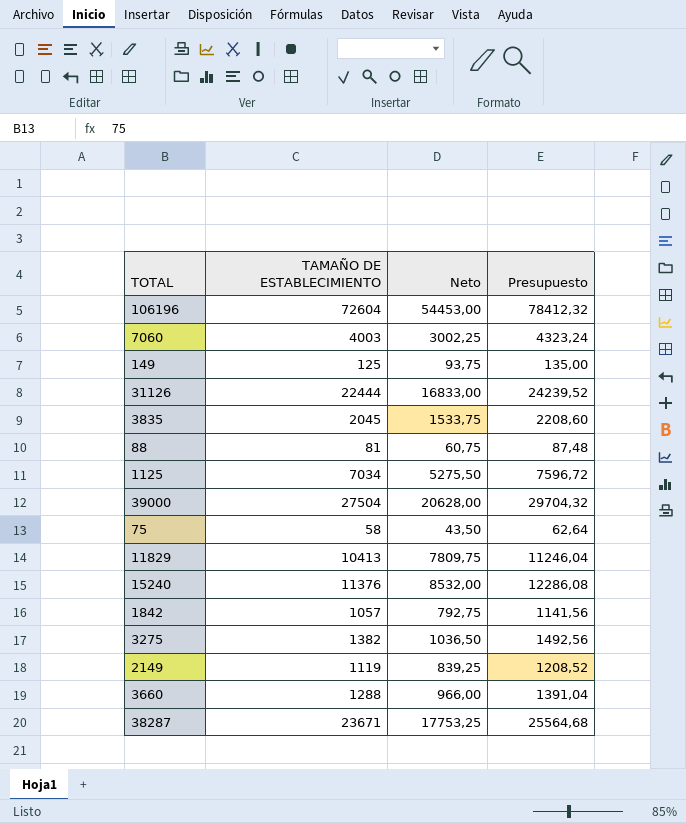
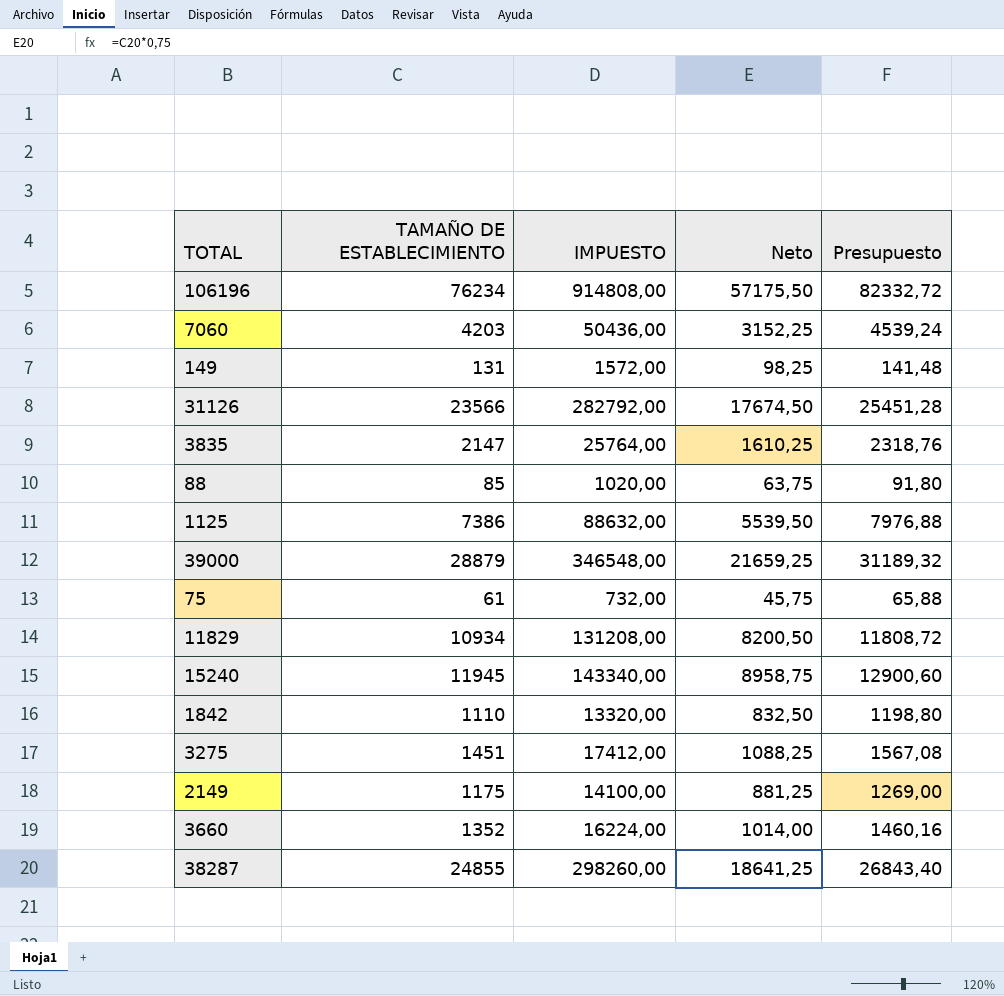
column IMPUESTO | formula: none -> [TAMAÑO DE ESTABLECIMIENTO] * 12
106196 | TAMAÑO DE ESTABLECIMIENTO: 72604 -> 76234
106196 | Neto: 54453,00 -> 57175,50
106196 | Presupuesto: 78412,32 -> 82332,72
7060 | TAMAÑO DE ESTABLECIMIENTO: 4003 -> 4203
7060 | Neto: 3002,25 -> 3152,25
7060 | Presupuesto: 4323,24 -> 4539,24
149 | TAMAÑO DE ESTABLECIMIENTO: 125 -> 131
149 | Neto: 93,75 -> 98,25
149 | Presupuesto: 135,00 -> 141,48
31126 | TAMAÑO DE ESTABLECIMIENTO: 22444 -> 23566
31126 | Neto: 16833,00 -> 17674,50
31126 | Presupuesto: 24239,52 -> 25451,28
3835 | TAMAÑO DE ESTABLECIMIENTO: 2045 -> 2147
3835 | Neto: 1533,75 -> 1610,25
3835 | Presupuesto: 2208,60 -> 2318,76
88 | TAMAÑO DE ESTABLECIMIENTO: 81 -> 85
88 | Neto: 60,75 -> 63,75
88 | Presupuesto: 87,48 -> 91,80
1125 | TAMAÑO DE ESTABLECIMIENTO: 7034 -> 7386
1125 | Neto: 5275,50 -> 5539,50
1125 | Presupuesto: 7596,72 -> 7976,88
39000 | TAMAÑO DE ESTABLECIMIENTO: 27504 -> 28879
39000 | Neto: 20628,00 -> 21659,25
39000 | Presupuesto: 29704,32 -> 31189,32
75 | TAMAÑO DE ESTABLECIMIENTO: 58 -> 61
75 | Neto: 43,50 -> 45,75
75 | Presupuesto: 62,64 -> 65,88
11829 | TAMAÑO DE ESTABLECIMIENTO: 10413 -> 10934
11829 | Neto: 7809,75 -> 8200,50
11829 | Presupuesto: 11246,04 -> 11808,72
15240 | TAMAÑO DE ESTABLECIMIENTO: 11376 -> 11945
15240 | Neto: 8532,00 -> 8958,75
15240 | Presupuesto: 12286,08 -> 12900,60
1842 | TAMAÑO DE ESTABLECIMIENTO: 1057 -> 1110
1842 | Neto: 792,75 -> 832,50
1842 | Presupuesto: 1141,56 -> 1198,80
3275 | TAMAÑO DE ESTABLECIMIENTO: 1382 -> 1451
3275 | Neto: 1036,50 -> 1088,25
3275 | Presupuesto: 1492,56 -> 1567,08
2149 | TAMAÑO DE ESTABLECIMIENTO: 1119 -> 1175
2149 | Neto: 839,25 -> 881,25
2149 | Presupuesto: 1208,52 -> 1269,00
3660 | TAMAÑO DE ESTABLECIMIENTO: 1288 -> 1352
3660 | Neto: 966,00 -> 1014,00
3660 | Presupuesto: 1391,04 -> 1460,16
38287 | TAMAÑO DE ESTABLECIMIENTO: 23671 -> 24855
38287 | Neto: 17753,25 -> 18641,25
38287 | Presupuesto: 25564,68 -> 26843,40

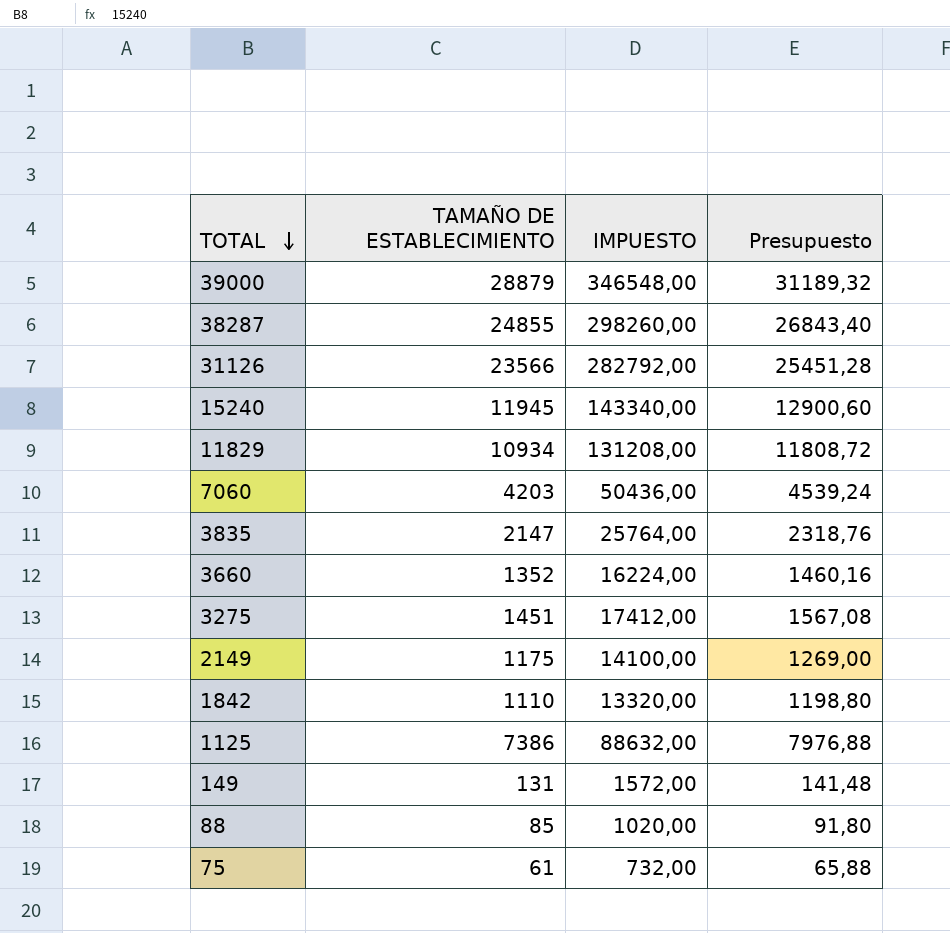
row order: none -> TOTAL descending
column Neto | formula: [TAMAÑO DE ESTABLECIMIENTO] * 0,75 -> none
row 106196: 76234 | 914808,00 | 57175,50 | 82332,72 -> none

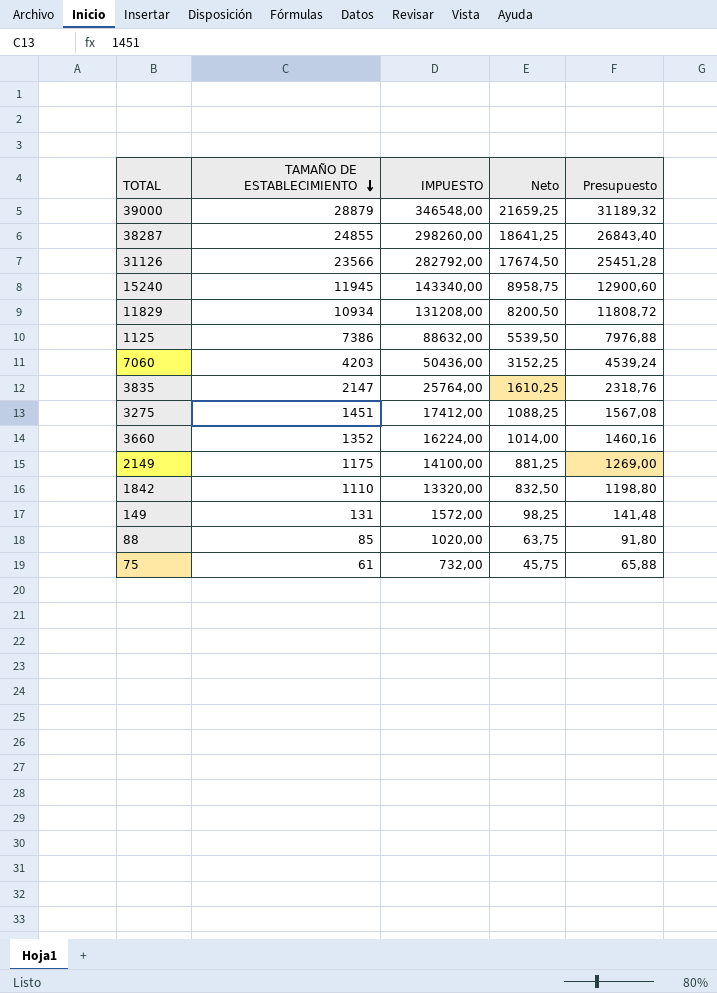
row order: TOTAL descending -> TAMAÑO DE ESTABLECIMIENTO descending
column Neto | formula: none -> [TAMAÑO DE ESTABLECIMIENTO] * 0,75

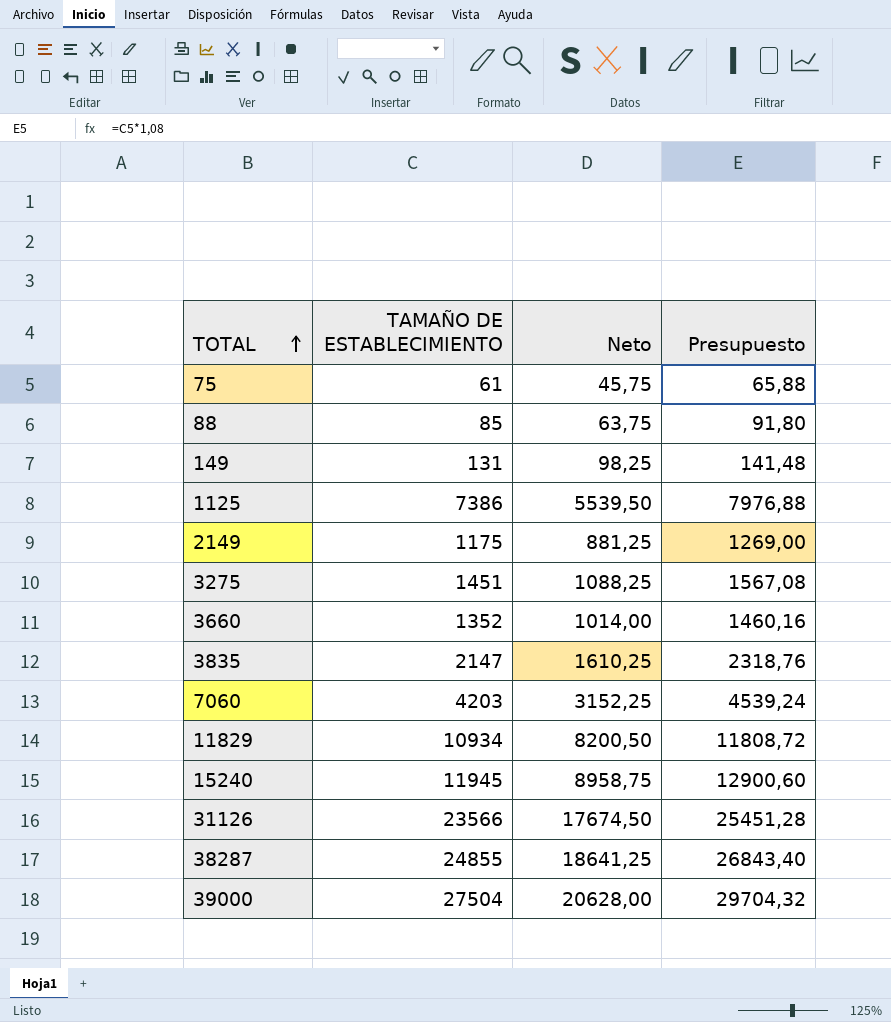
row order: TAMAÑO DE ESTABLECIMIENTO descending -> TOTAL ascending
column IMPUESTO | formula: [TAMAÑO DE ESTABLECIMIENTO] * 12 -> none
row 1842: 1110 | 13320,00 | 832,50 | 1198,80 -> none
39000 | TAMAÑO DE ESTABLECIMIENTO: 28879 -> 27504
39000 | Neto: 21659,25 -> 20628,00
39000 | Presupuesto: 31189,32 -> 29704,32

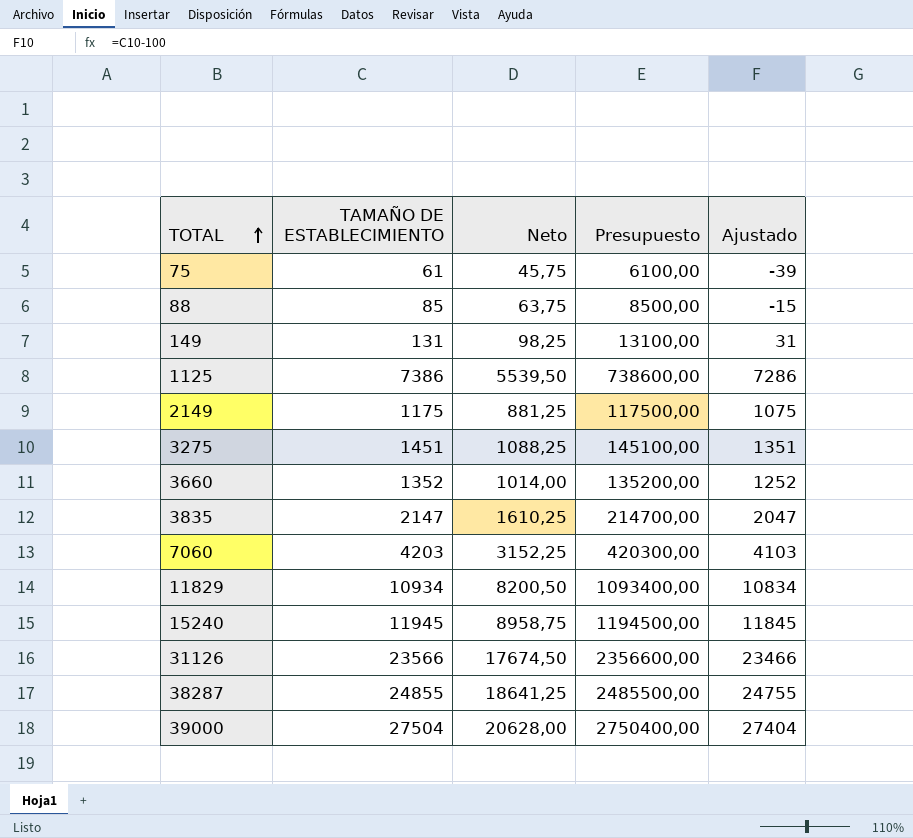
column Presupuesto | formula: [TAMAÑO DE ESTABLECIMIENTO] * 1,08 -> [TAMAÑO DE ESTABLECIMIENTO] * 100
column Ajustado | formula: none -> [TAMAÑO DE ESTABLECIMIENTO] - 100

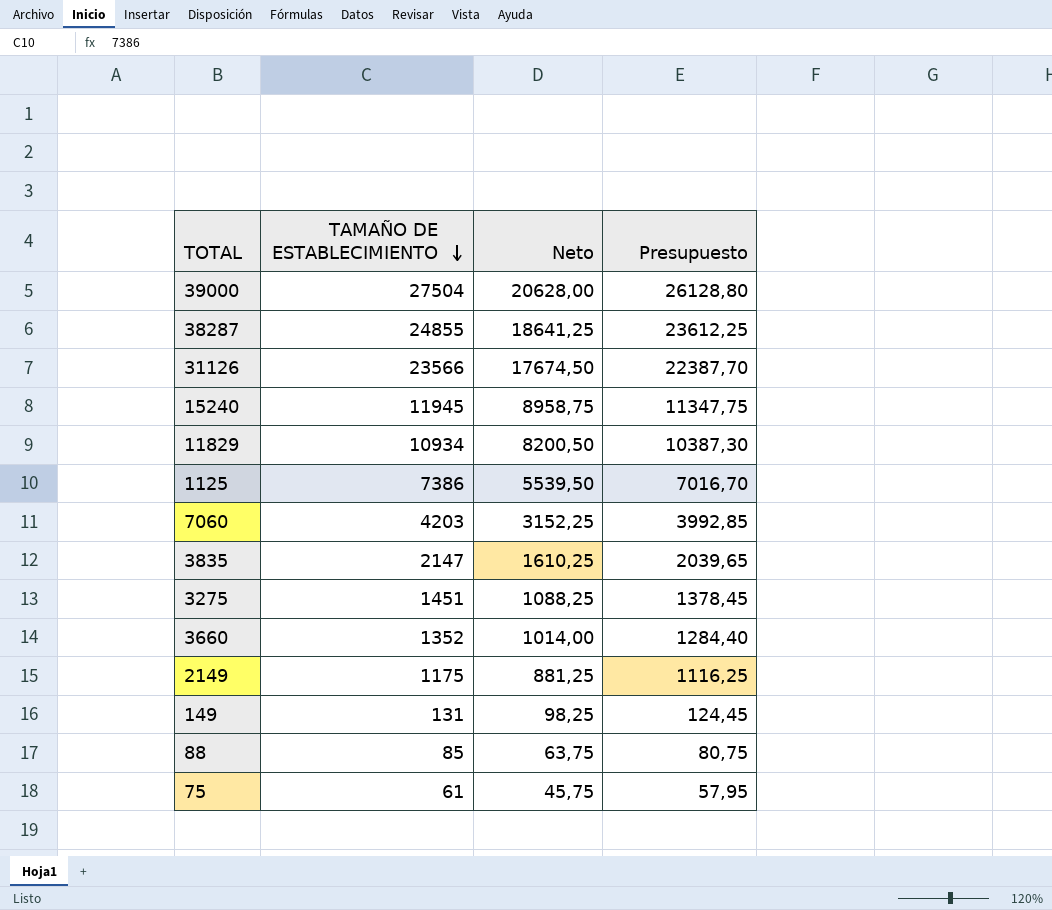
row order: TOTAL ascending -> TAMAÑO DE ESTABLECIMIENTO descending
column Ajustado | formula: [TAMAÑO DE ESTABLECIMIENTO] - 100 -> none
column Presupuesto | formula: [TAMAÑO DE ESTABLECIMIENTO] * 100 -> [TAMAÑO DE ESTABLECIMIENTO] * 0,95

